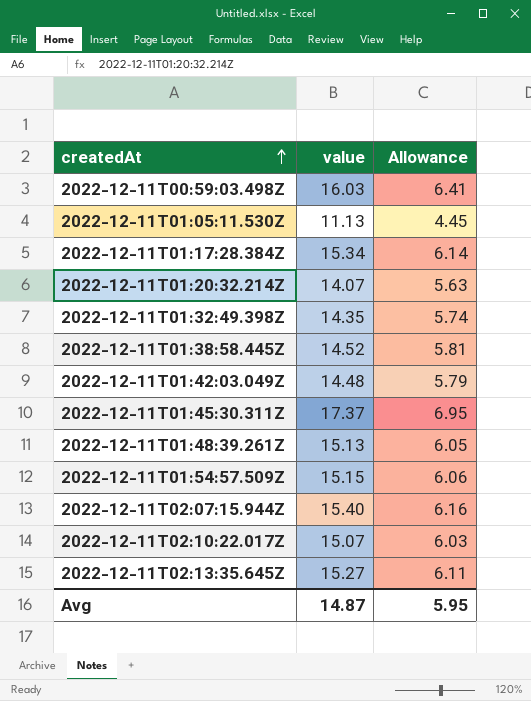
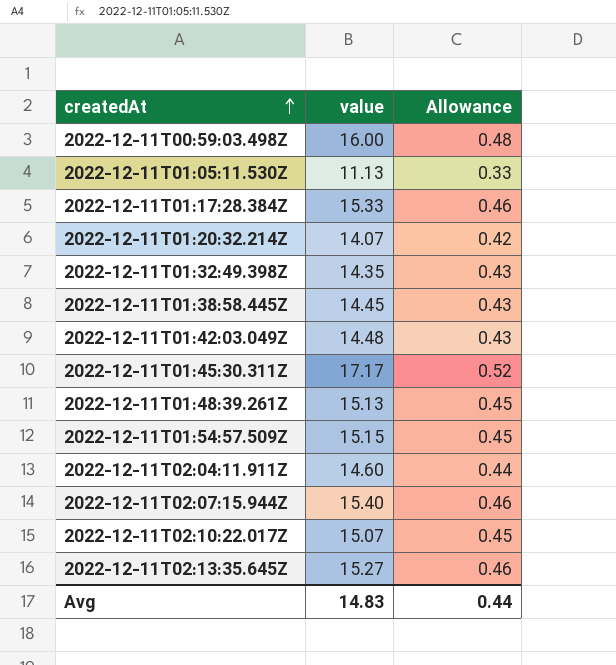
column Allowance | formula: [value] * 0.4 -> [value] * 0.03
2022-12-11T00:59:03.498Z | value: 16.03 -> 16.00
2022-12-11T01:17:28.384Z | value: 15.34 -> 15.33
2022-12-11T01:38:58.445Z | value: 14.52 -> 14.45
2022-12-11T01:45:30.311Z | value: 17.37 -> 17.17
row 2022-12-11T02:04:11.911Z: none -> 14.60 | 0.44
Avg | value: 14.87 -> 14.83
Avg | Allowance: 5.95 -> 0.44

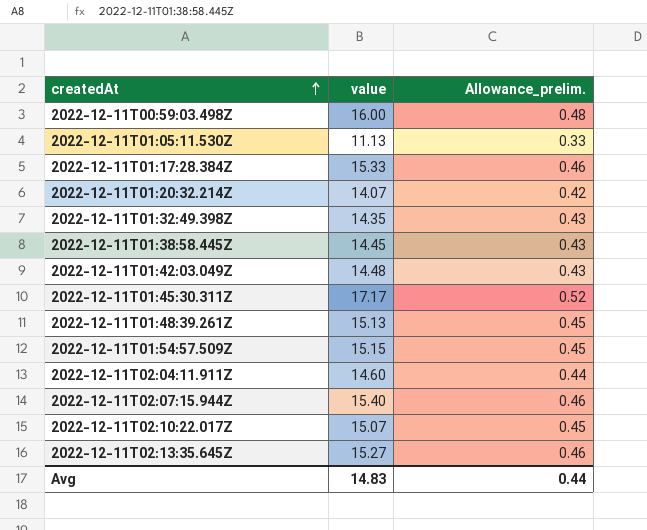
column name: Allowance -> Allowance_prelim.

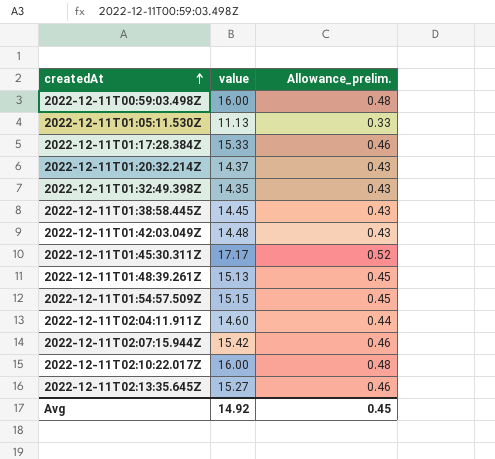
2022-12-11T01:20:32.214Z | value: 14.07 -> 14.37
2022-12-11T01:20:32.214Z | Allowance_prelim.: 0.42 -> 0.43
2022-12-11T02:07:15.944Z | value: 15.40 -> 15.42
2022-12-11T02:10:22.017Z | value: 15.07 -> 16.00
2022-12-11T02:10:22.017Z | Allowance_prelim.: 0.45 -> 0.48
Avg | value: 14.83 -> 14.92
Avg | Allowance_prelim.: 0.44 -> 0.45

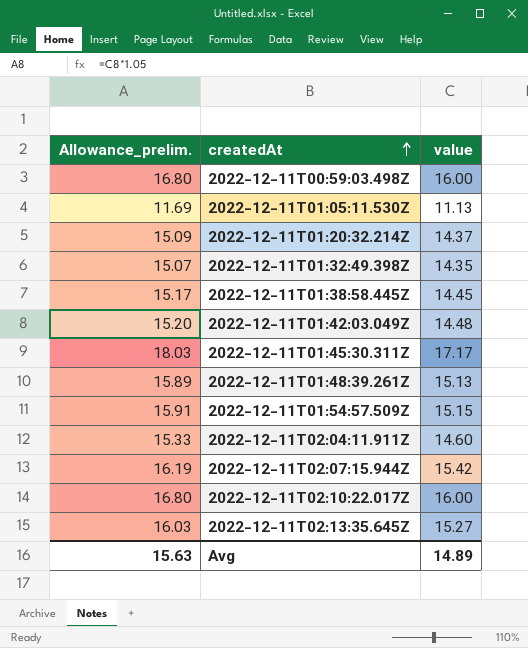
column Allowance_prelim. | formula: [value] * 0.03 -> [value] * 1.05
column Allowance_prelim. | position: 3 -> 1
row 2022-12-11T01:17:28.384Z: 15.33 | 0.46 -> none
Avg | Allowance_prelim.: 0.45 -> 15.63
Avg | value: 14.92 -> 14.89

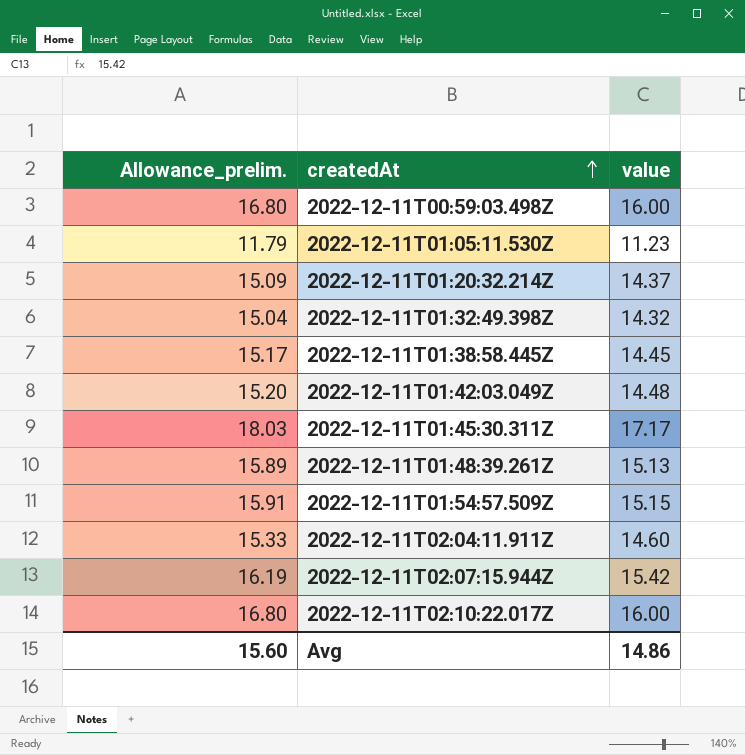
row 2022-12-11T02:13:35.645Z: 16.03 | 15.27 -> none
2022-12-11T01:05:11.530Z | Allowance_prelim.: 11.69 -> 11.79
2022-12-11T01:05:11.530Z | value: 11.13 -> 11.23
2022-12-11T01:32:49.398Z | Allowance_prelim.: 15.07 -> 15.04
2022-12-11T01:32:49.398Z | value: 14.35 -> 14.32
Avg | Allowance_prelim.: 15.63 -> 15.60
Avg | value: 14.89 -> 14.86

